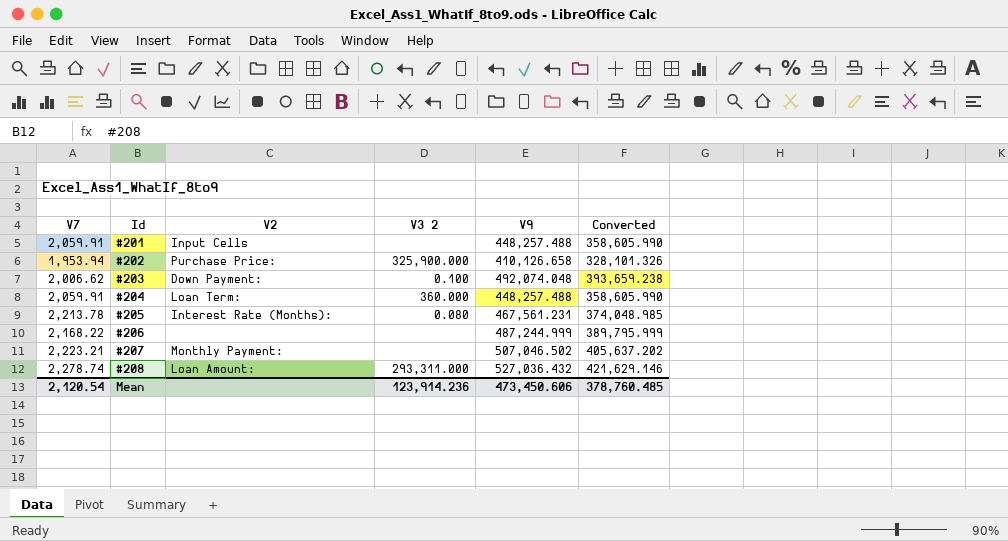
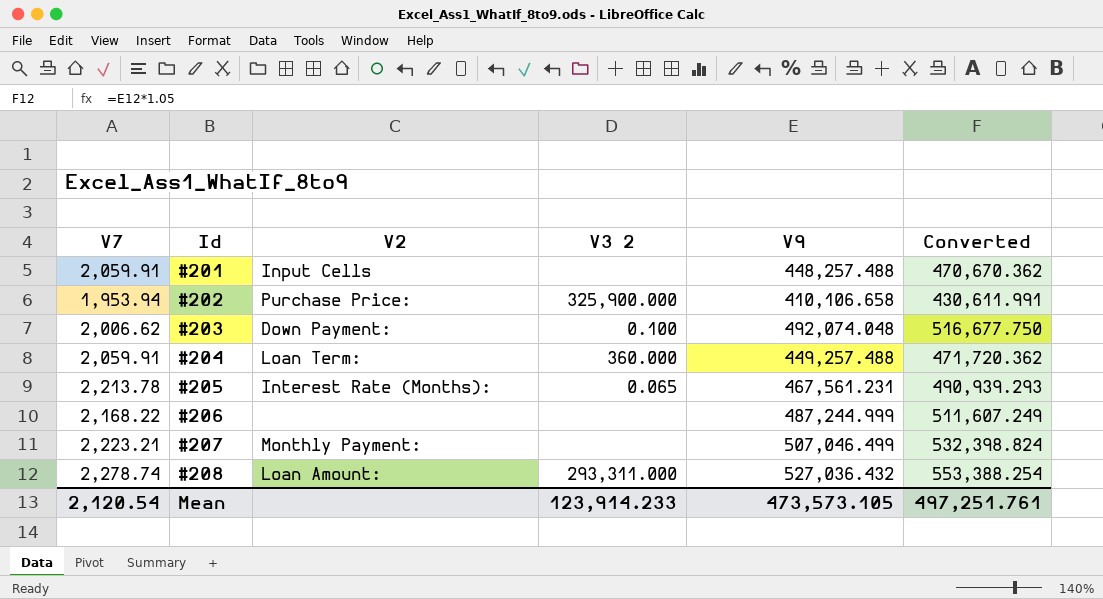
column Converted | formula: [V9] * 0.8 -> [V9] * 1.05
#202 | V9: 410,126.658 -> 410,106.658
#204 | V9: 448,257.488 -> 449,257.488
#205 | V3 2: 0.080 -> 0.065
#207 | V9: 507,046.502 -> 507,046.499
Mean | V3 2: 123,914.236 -> 123,914.233
Mean | V9: 473,450.606 -> 473,573.105
Mean | Converted: 378,760.485 -> 497,251.761

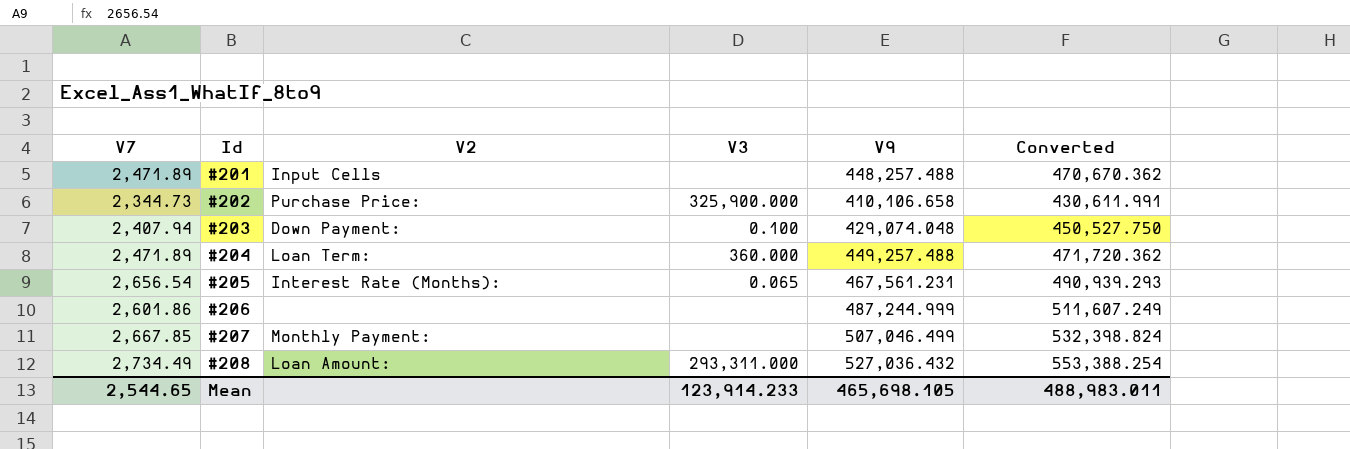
column name: V3 2 -> V3
#201 | V7: 2,059.91 -> 2,471.89
#202 | V7: 1,953.94 -> 2,344.73
#203 | V7: 2,006.62 -> 2,407.94
#203 | V9: 492,074.048 -> 429,074.048
#203 | Converted: 516,677.750 -> 450,527.750
#204 | V7: 2,059.91 -> 2,471.89
#205 | V7: 2,213.78 -> 2,656.54
#206 | V7: 2,168.22 -> 2,601.86
#207 | V7: 2,223.21 -> 2,667.85
#208 | V7: 2,278.74 -> 2,734.49
Mean | V7: 2,120.54 -> 2,544.65
Mean | V9: 473,573.105 -> 465,698.105
Mean | Converted: 497,251.761 -> 488,983.011

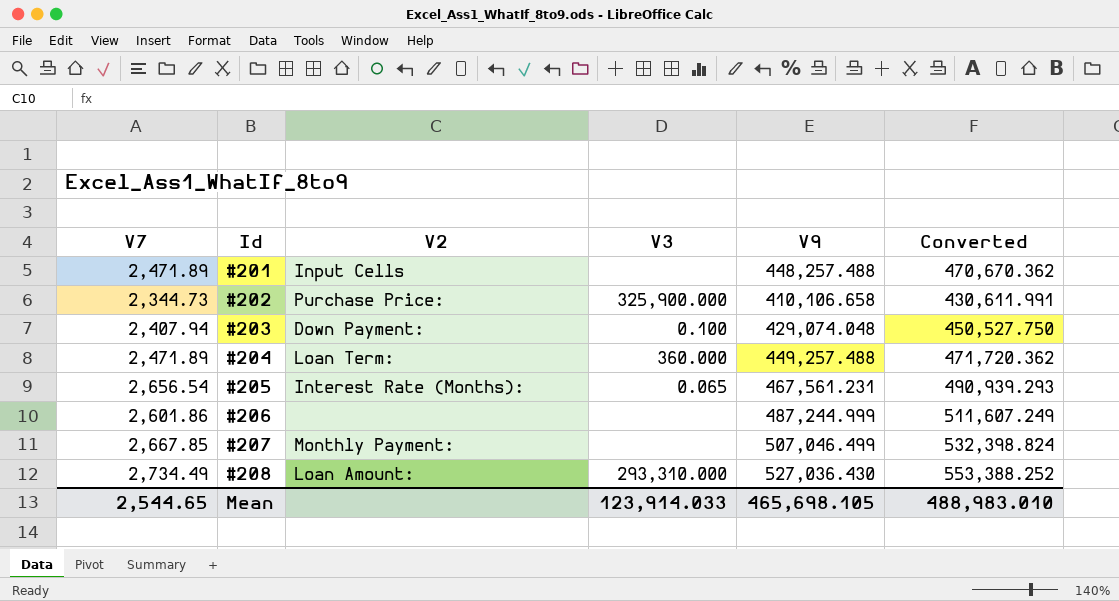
#208 | V3: 293,311.000 -> 293,310.000
#208 | V9: 527,036.432 -> 527,036.430
#208 | Converted: 553,388.254 -> 553,388.252
Mean | V3: 123,914.233 -> 123,914.033
Mean | Converted: 488,983.011 -> 488,983.010

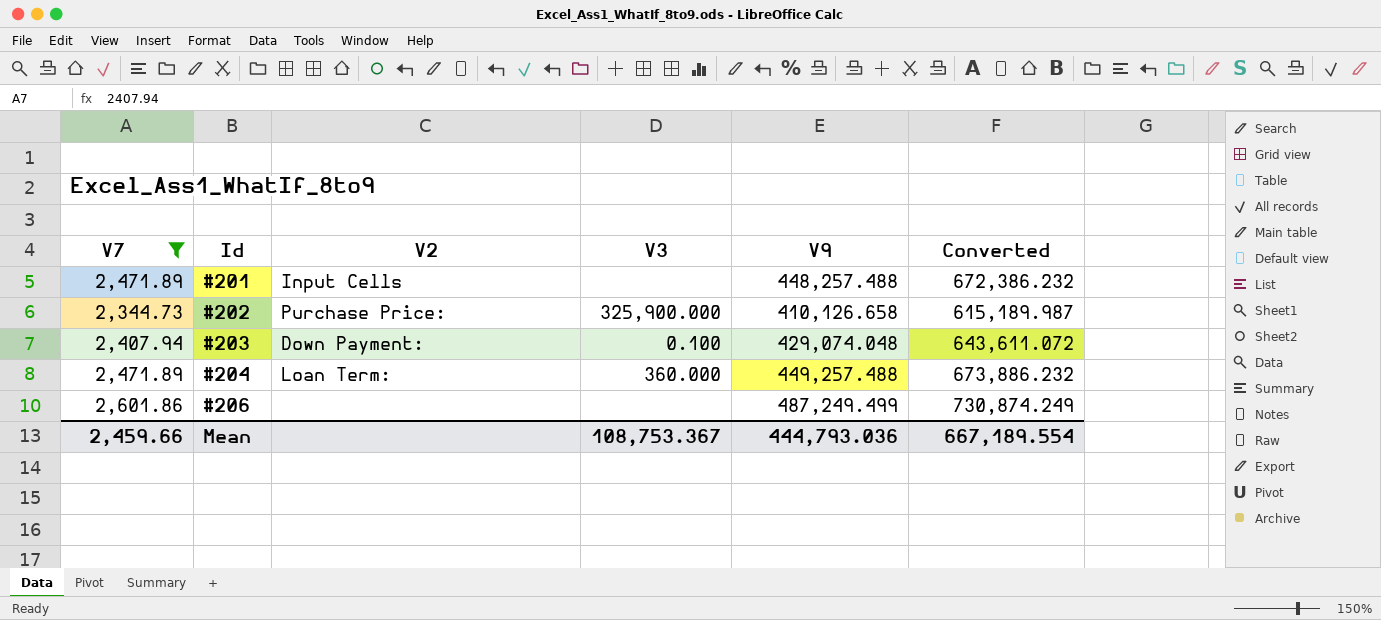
filter: none -> V7 <= 2,601.86
column Converted | formula: [V9] * 1.05 -> [V9] * 1.5
#202 | V9: 410,106.658 -> 410,126.658
#206 | V9: 487,244.999 -> 487,249.499
Mean | V7: 2,544.65 -> 2,459.66
Mean | V3: 123,914.033 -> 108,753.367
Mean | V9: 465,698.105 -> 444,793.036
Mean | Converted: 488,983.010 -> 667,189.554

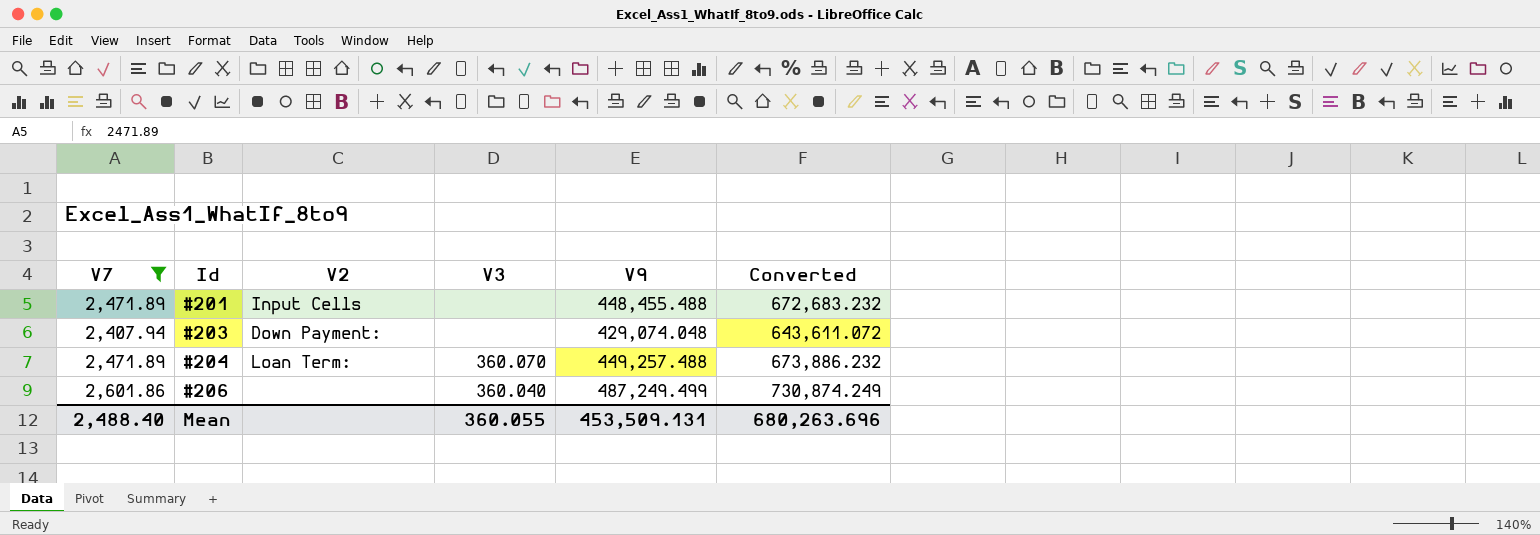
row #202: 2,344.73 | Purchase Price: | 325,900.000 | 410,126.658 | 615,189.987 -> none
#201 | V9: 448,257.488 -> 448,455.488
#201 | Converted: 672,386.232 -> 672,683.232
#203 | V3: 0.100 -> none
#204 | V3: 360.000 -> 360.070
#206 | V3: none -> 360.040
Mean | V7: 2,459.66 -> 2,488.40
Mean | V3: 108,753.367 -> 360.055
Mean | V9: 444,793.036 -> 453,509.131
Mean | Converted: 667,189.554 -> 680,263.696

